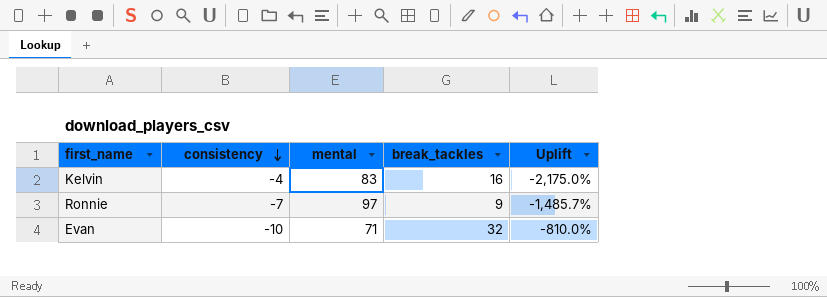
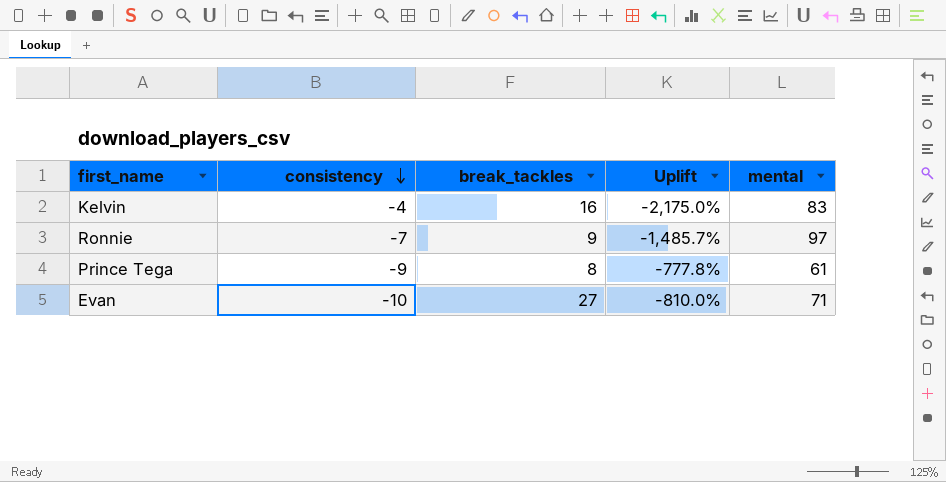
column mental | position: 3 -> 5
row Prince Tega: none -> -9 | 8 | -777.8% | 61
Evan | break_tackles: 32 -> 27

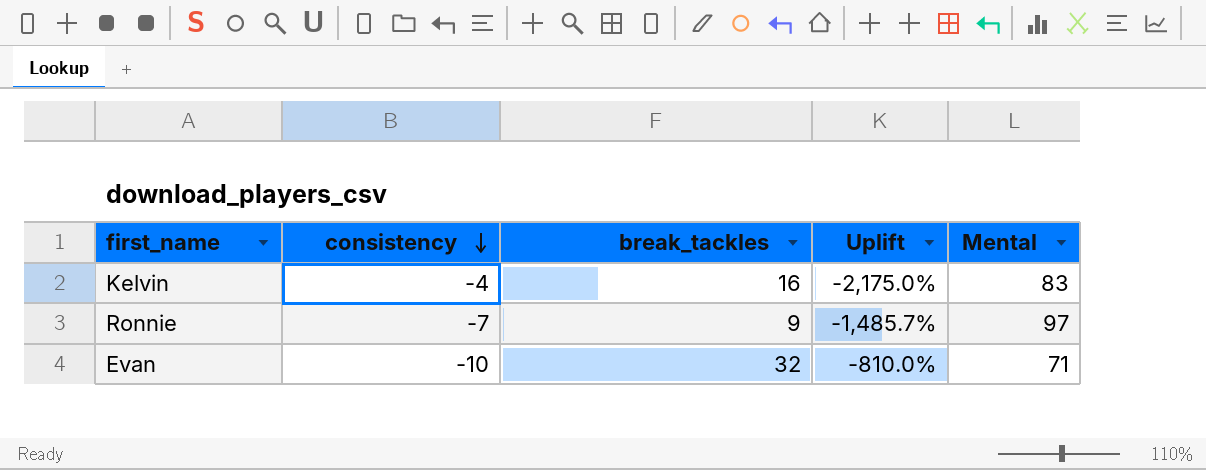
column name: mental -> Mental
row Prince Tega: -9 | 8 | -777.8% | 61 -> none
Evan | break_tackles: 27 -> 32

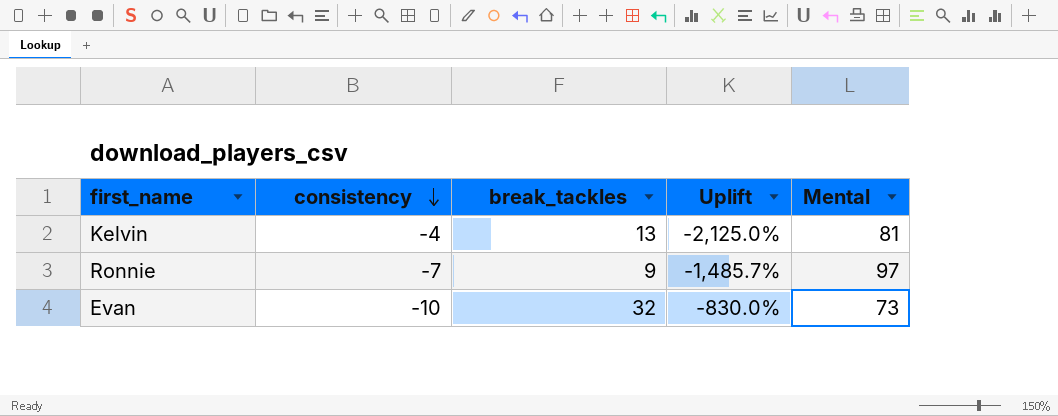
Kelvin | break_tackles: 16 -> 13
Kelvin | Uplift: -2,175.0% -> -2,125.0%
Kelvin | Mental: 83 -> 81
Evan | Uplift: -810.0% -> -830.0%
Evan | Mental: 71 -> 73

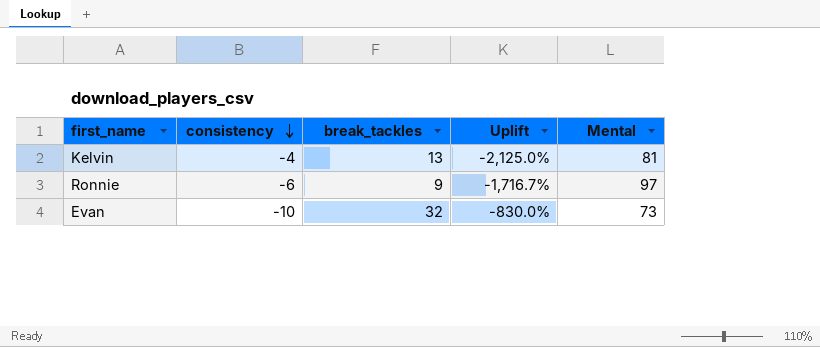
Ronnie | consistency: -7 -> -6
Ronnie | Uplift: -1,485.7% -> -1,716.7%

